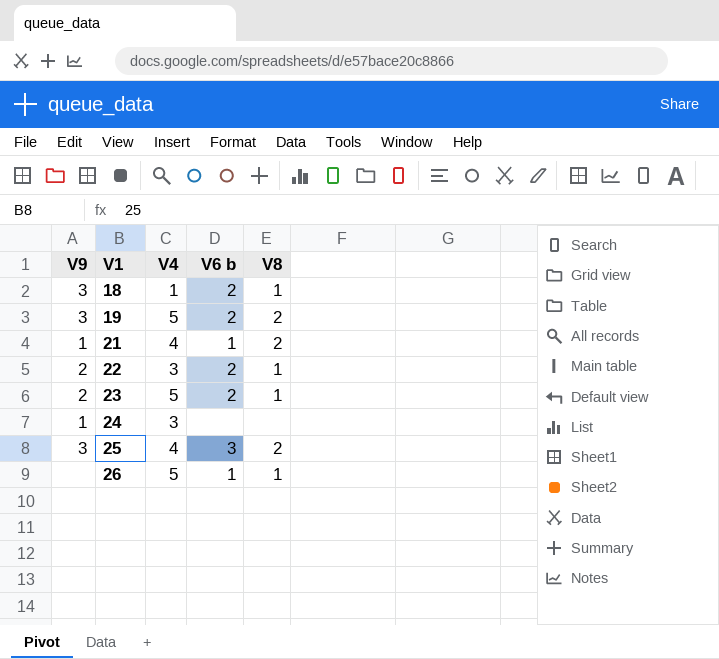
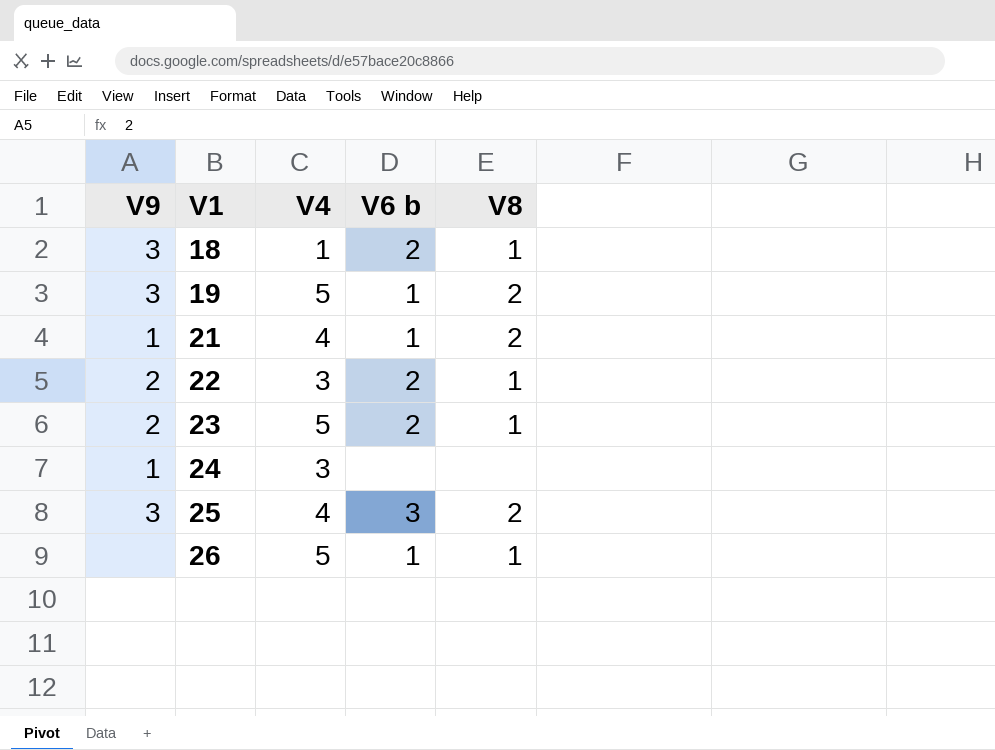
19 | V6 b: 2 -> 1

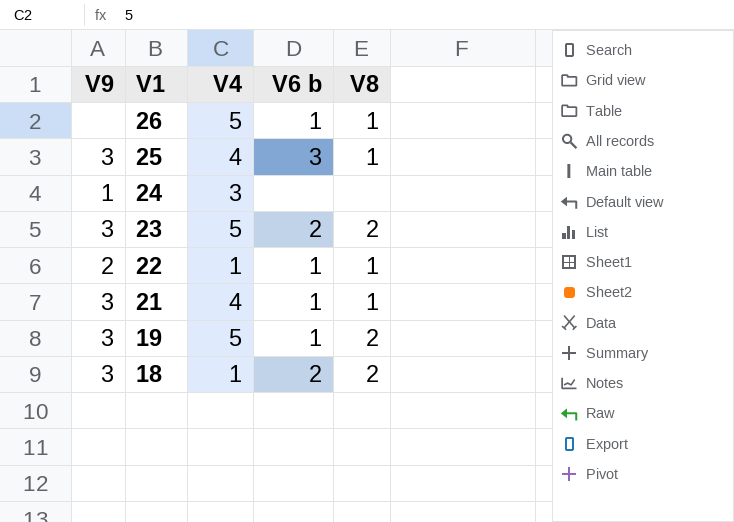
row order: V1 ascending -> V1 descending
25 | V8: 2 -> 1
23 | V9: 2 -> 3
23 | V8: 1 -> 2
22 | V4: 3 -> 1
22 | V6 b: 2 -> 1
21 | V9: 1 -> 3
21 | V8: 2 -> 1
18 | V8: 1 -> 2

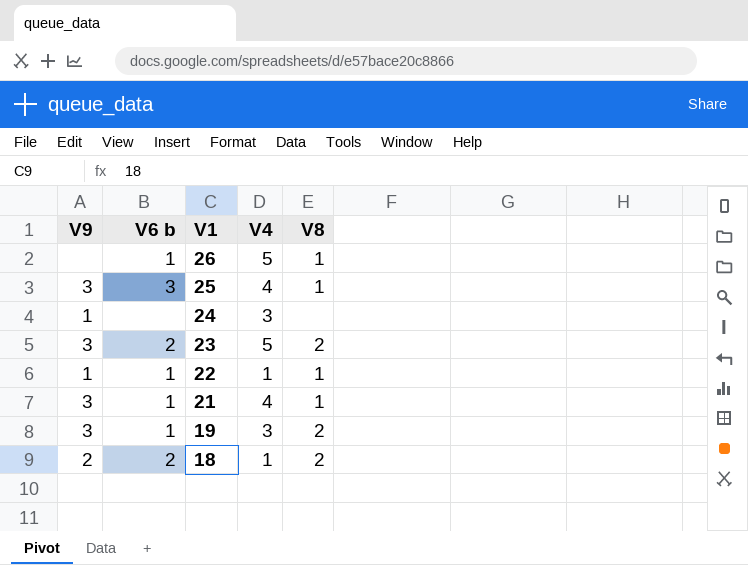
column V6 b | position: 4 -> 2
22 | V9: 2 -> 1
19 | V4: 5 -> 3
18 | V9: 3 -> 2

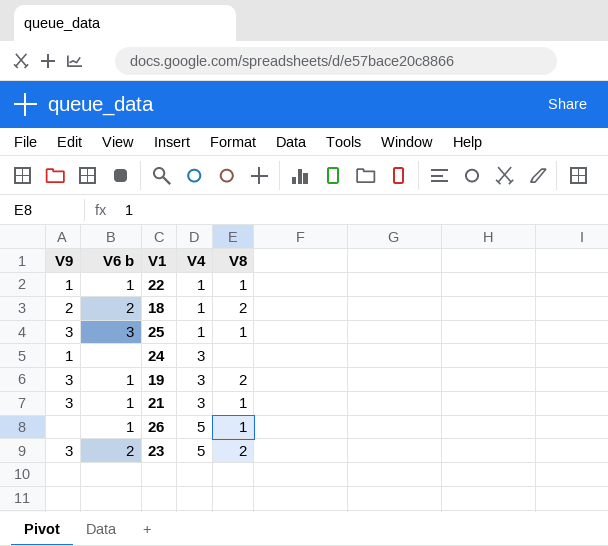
row order: V1 descending -> V4 ascending
25 | V4: 4 -> 1
21 | V4: 4 -> 3

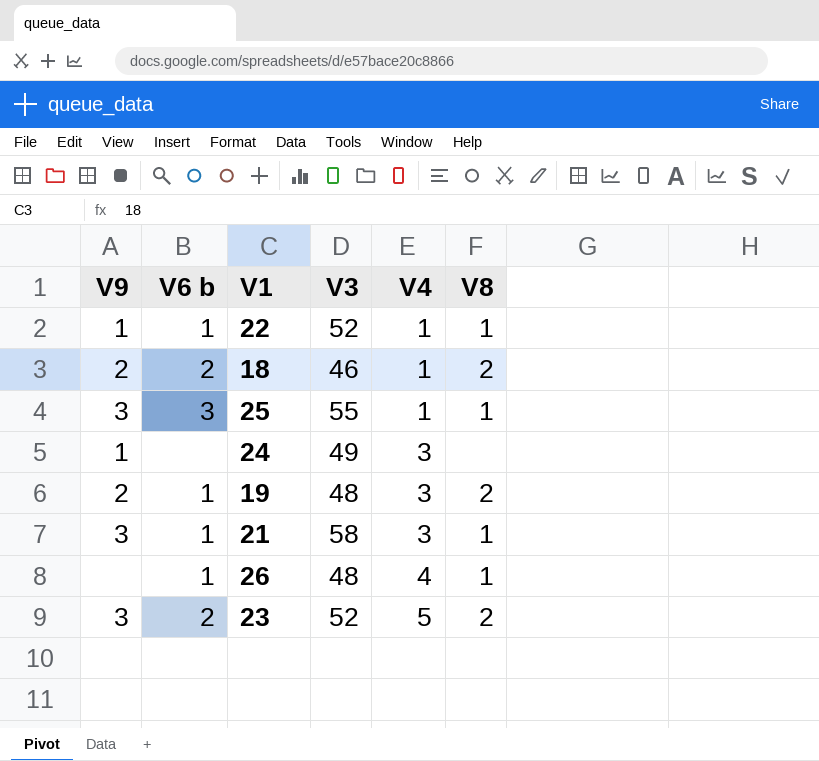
column V3 | position: none -> 4
19 | V9: 3 -> 2
26 | V4: 5 -> 4

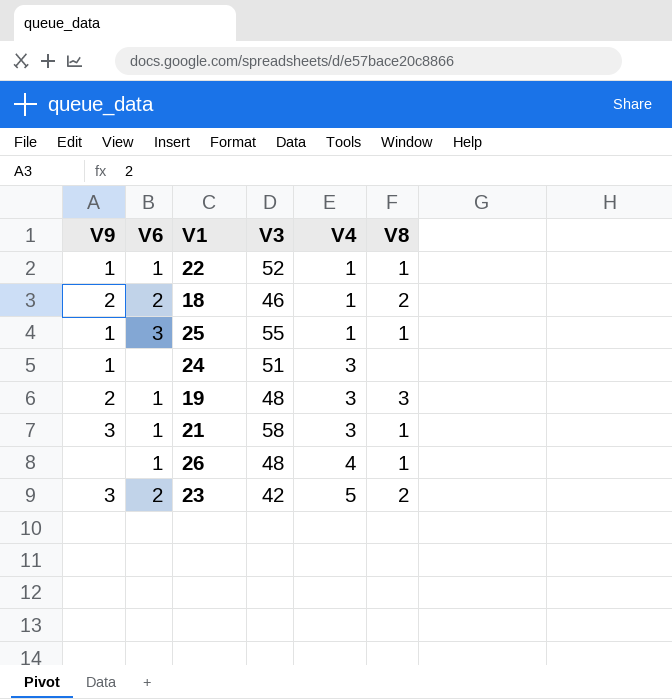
column name: V6 b -> V6
25 | V9: 3 -> 1
24 | V3: 49 -> 51
19 | V8: 2 -> 3
23 | V3: 52 -> 42

